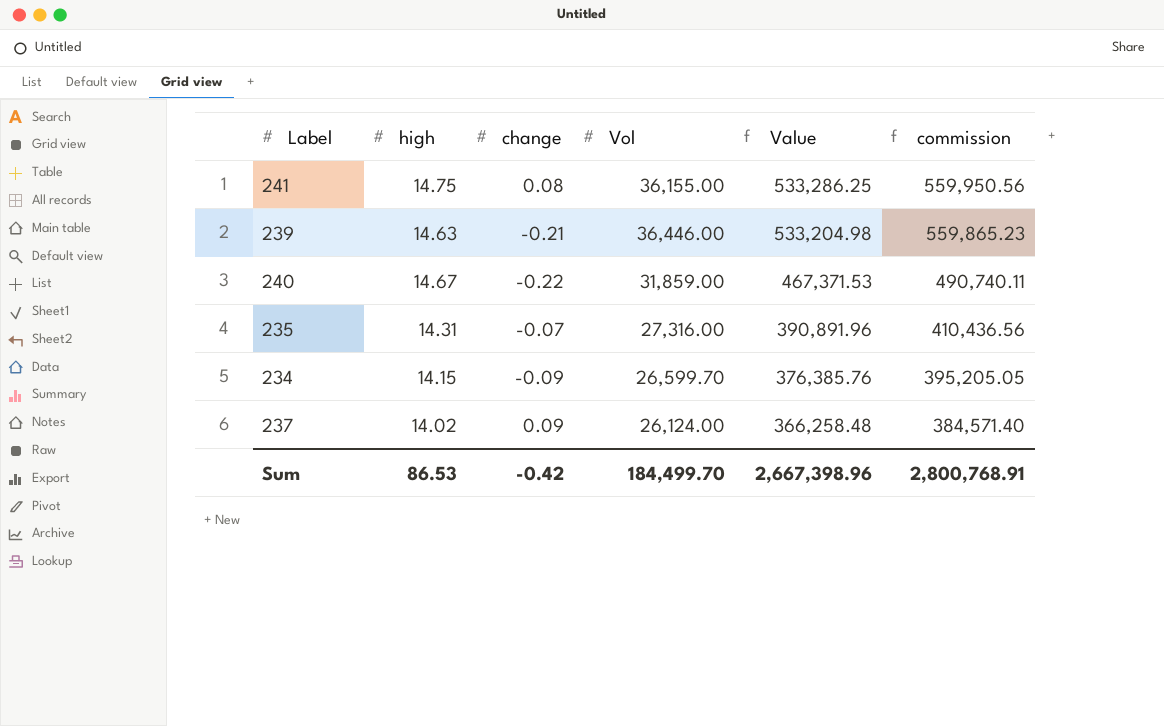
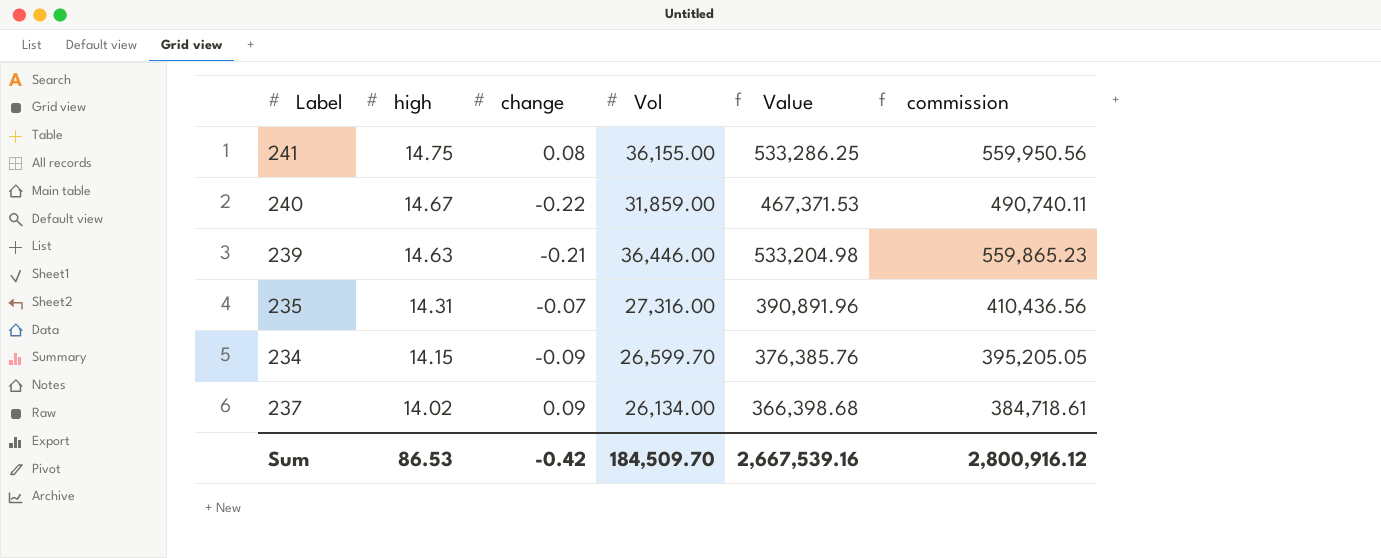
row order: Value descending -> high descending
237 | Vol: 26,124.00 -> 26,134.00
237 | Value: 366,258.48 -> 366,398.68
237 | commission: 384,571.40 -> 384,718.61
Sum | Vol: 184,499.70 -> 184,509.70
Sum | Value: 2,667,398.96 -> 2,667,539.16
Sum | commission: 2,800,768.91 -> 2,800,916.12

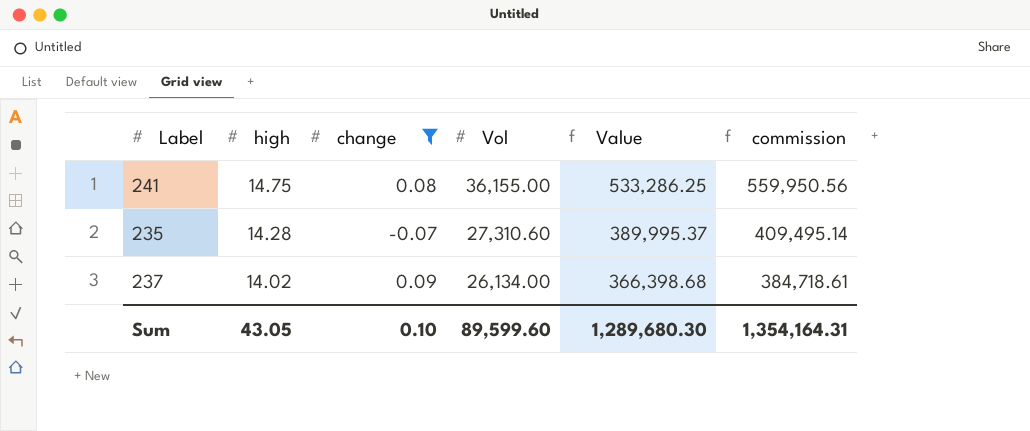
filter: none -> change >= -0.07
235 | high: 14.31 -> 14.28
235 | Vol: 27,316.00 -> 27,310.60
235 | Value: 390,891.96 -> 389,995.37
235 | commission: 410,436.56 -> 409,495.14
Sum | high: 86.53 -> 43.05
Sum | change: -0.42 -> 0.10
Sum | Vol: 184,509.70 -> 89,599.60
Sum | Value: 2,667,539.16 -> 1,289,680.30
Sum | commission: 2,800,916.12 -> 1,354,164.31

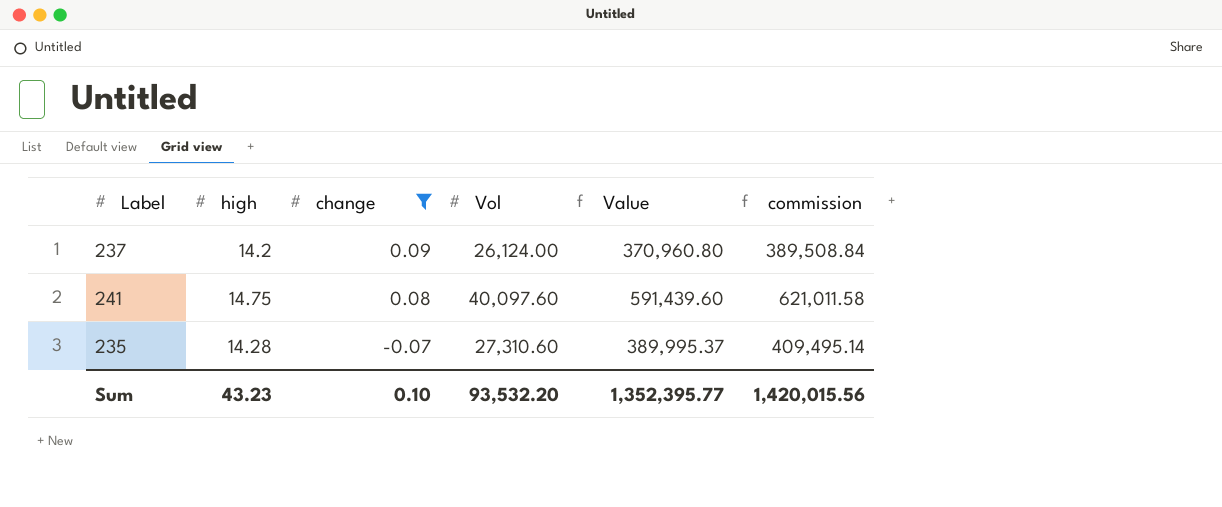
row order: high descending -> change descending
237 | high: 14.02 -> 14.2
237 | Vol: 26,134.00 -> 26,124.00
237 | Value: 366,398.68 -> 370,960.80
237 | commission: 384,718.61 -> 389,508.84
241 | Vol: 36,155.00 -> 40,097.60
241 | Value: 533,286.25 -> 591,439.60
241 | commission: 559,950.56 -> 621,011.58
Sum | high: 43.05 -> 43.23
Sum | Vol: 89,599.60 -> 93,532.20
Sum | Value: 1,289,680.30 -> 1,352,395.77
Sum | commission: 1,354,164.31 -> 1,420,015.56

